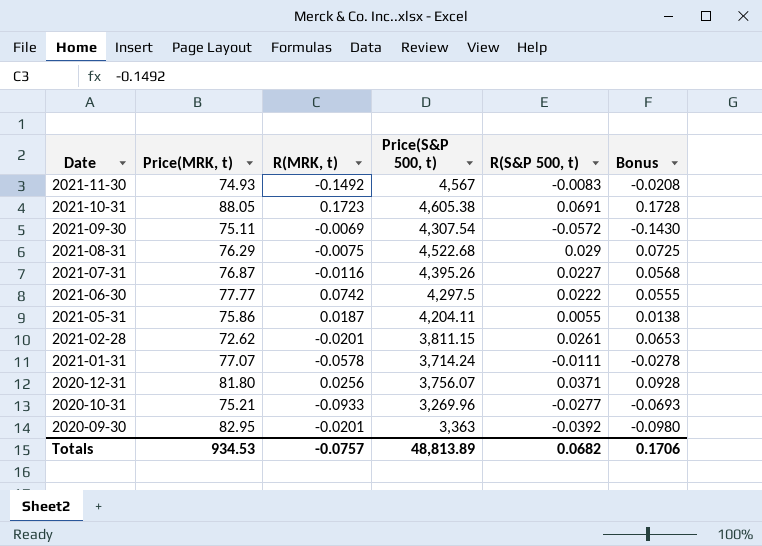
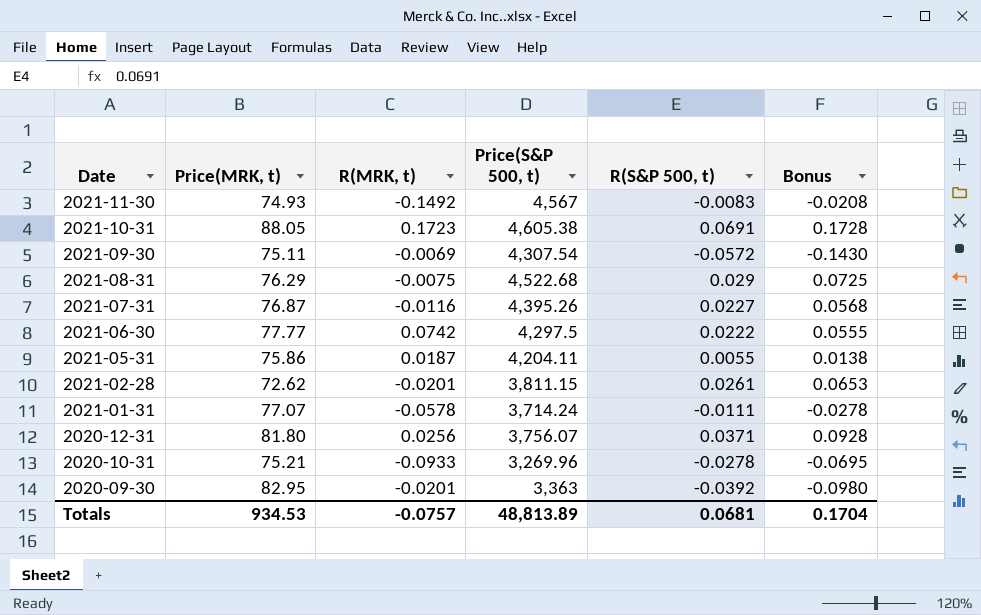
2020-10-31 | R(S&P 500, t): -0.0277 -> -0.0278
2020-10-31 | Bonus: -0.0693 -> -0.0695
Totals | R(S&P 500, t): 0.0682 -> 0.0681
Totals | Bonus: 0.1706 -> 0.1704

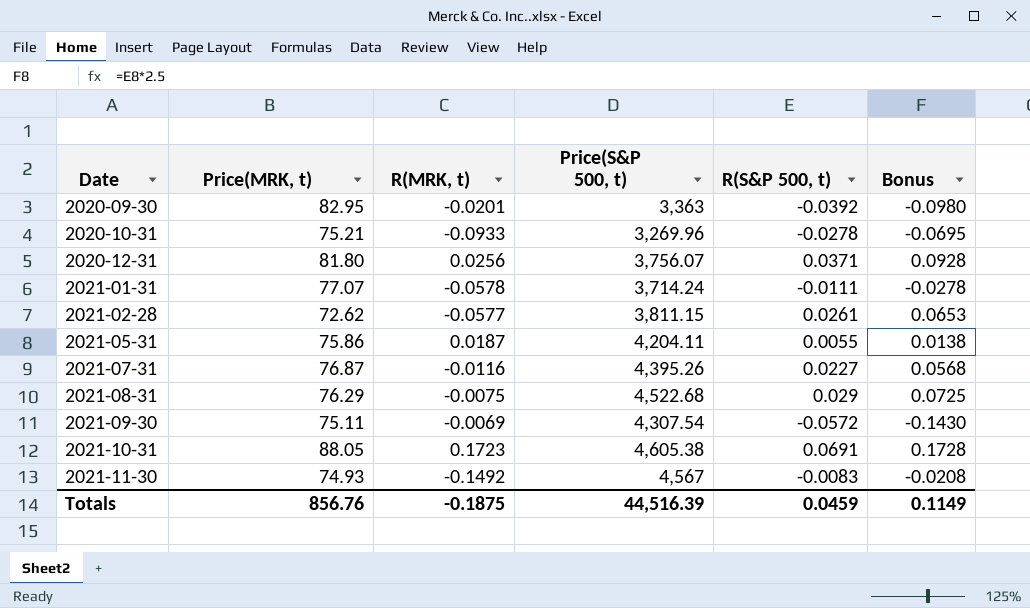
row order: Date descending -> Date ascending
row 2021-06-30: 77.77 | 0.0742 | 4,297.5 | 0.0222 | 0.0555 -> none
2021-02-28 | R(MRK, t): -0.0201 -> -0.0577
Totals | Price(MRK, t): 934.53 -> 856.76
Totals | R(MRK, t): -0.0757 -> -0.1875
Totals | Price(S&P 500, t): 48,813.89 -> 44,516.39
Totals | R(S&P 500, t): 0.0681 -> 0.0459
Totals | Bonus: 0.1704 -> 0.1149

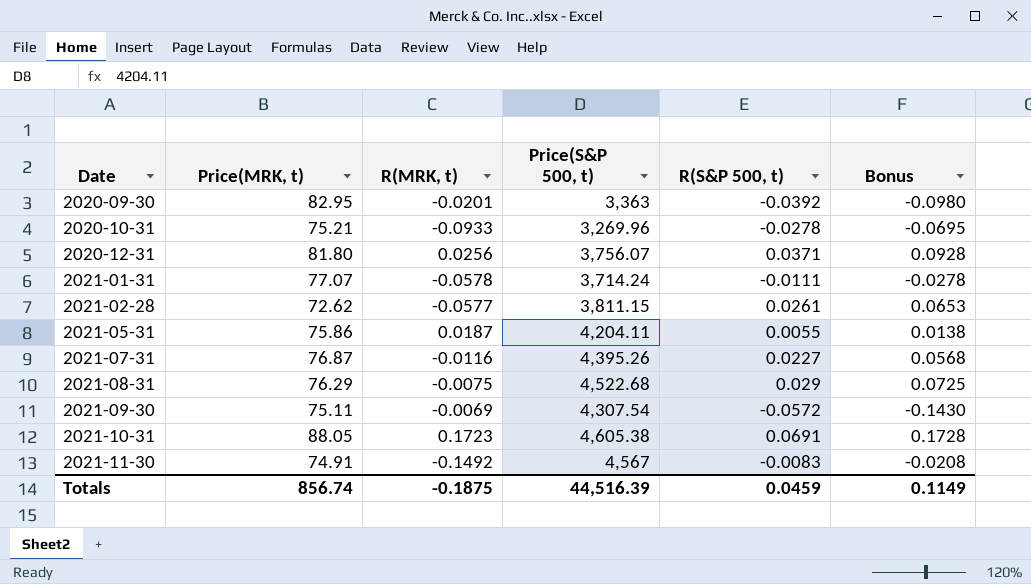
2021-11-30 | Price(MRK, t): 74.93 -> 74.91
Totals | Price(MRK, t): 856.76 -> 856.74

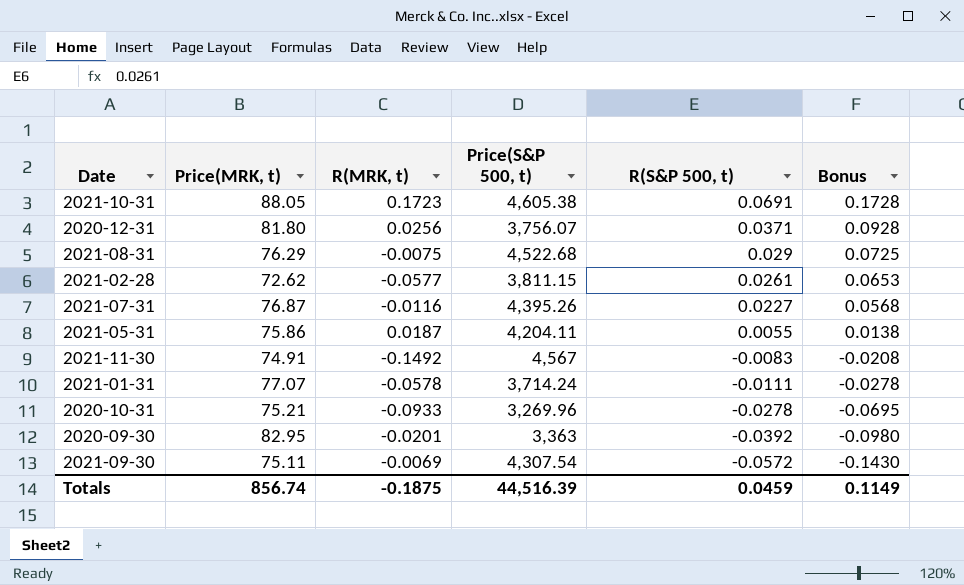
row order: Date ascending -> R(S&P 500, t) descending

